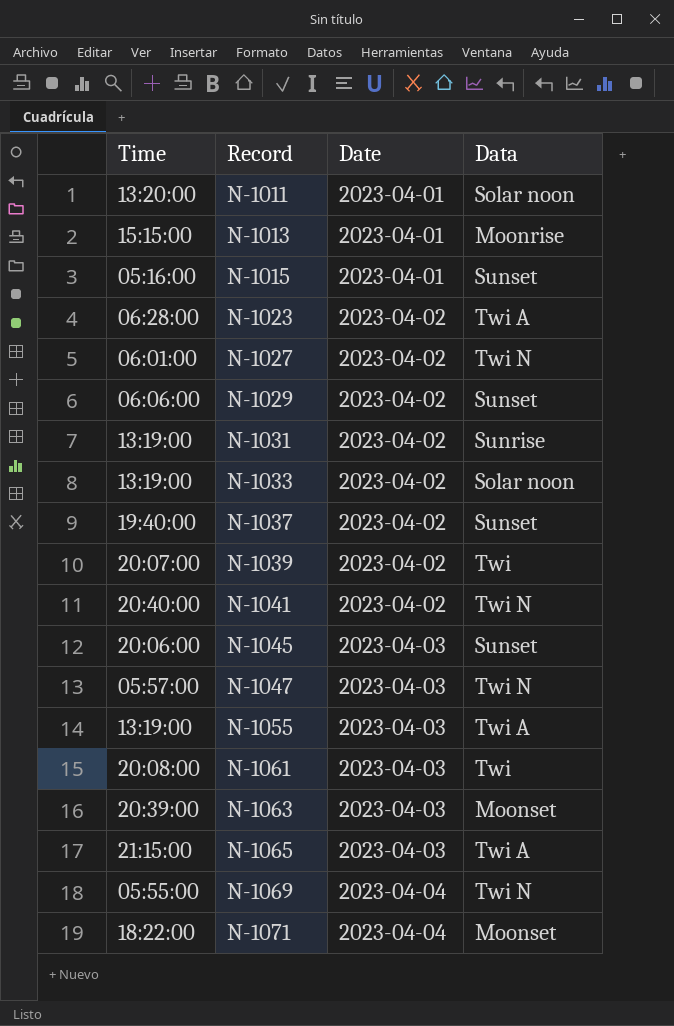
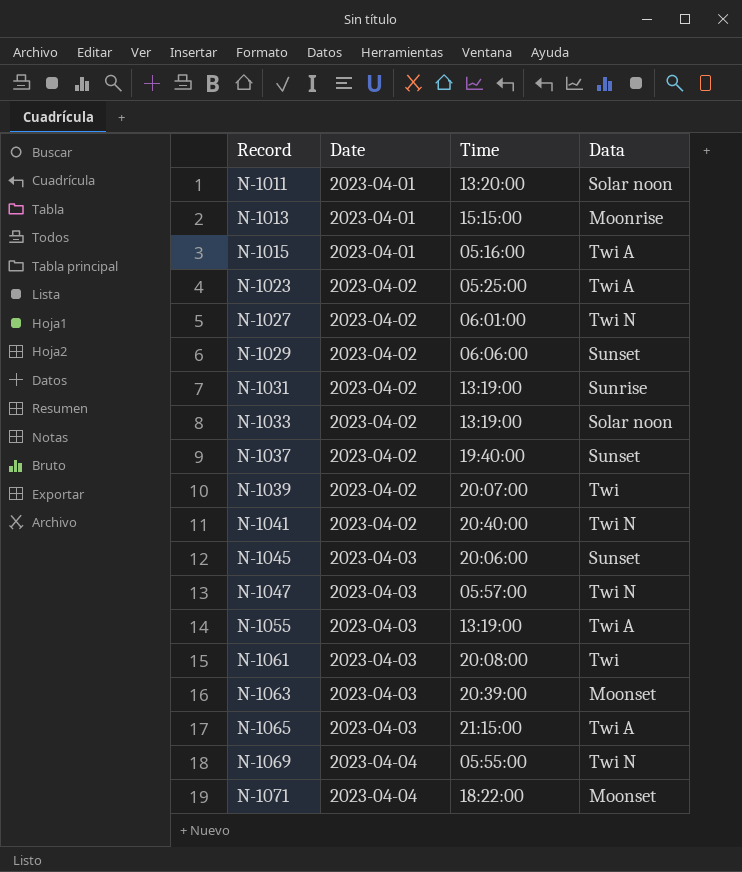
column Time | position: 1 -> 3
N-1015 | Data: Sunset -> Twi A
N-1023 | Time: 06:28:00 -> 05:25:00

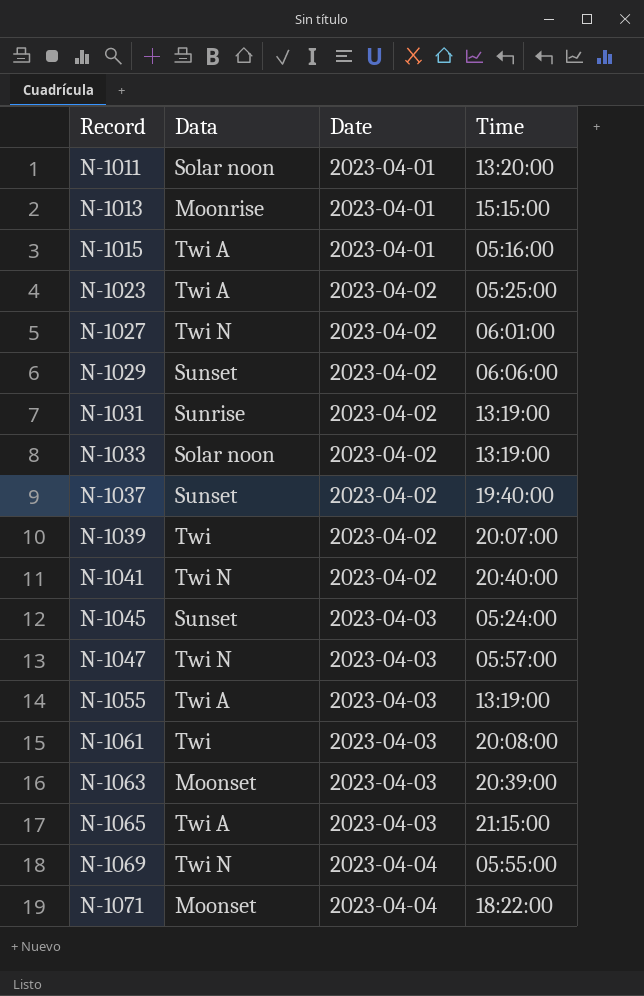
column Data | position: 4 -> 2
N-1045 | Time: 20:06:00 -> 05:24:00

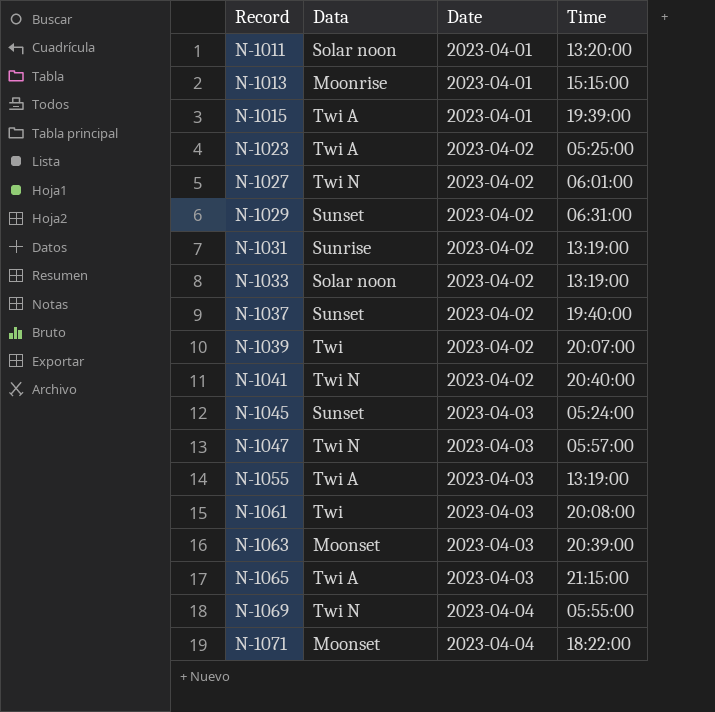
N-1015 | Time: 05:16:00 -> 19:39:00
N-1029 | Time: 06:06:00 -> 06:31:00

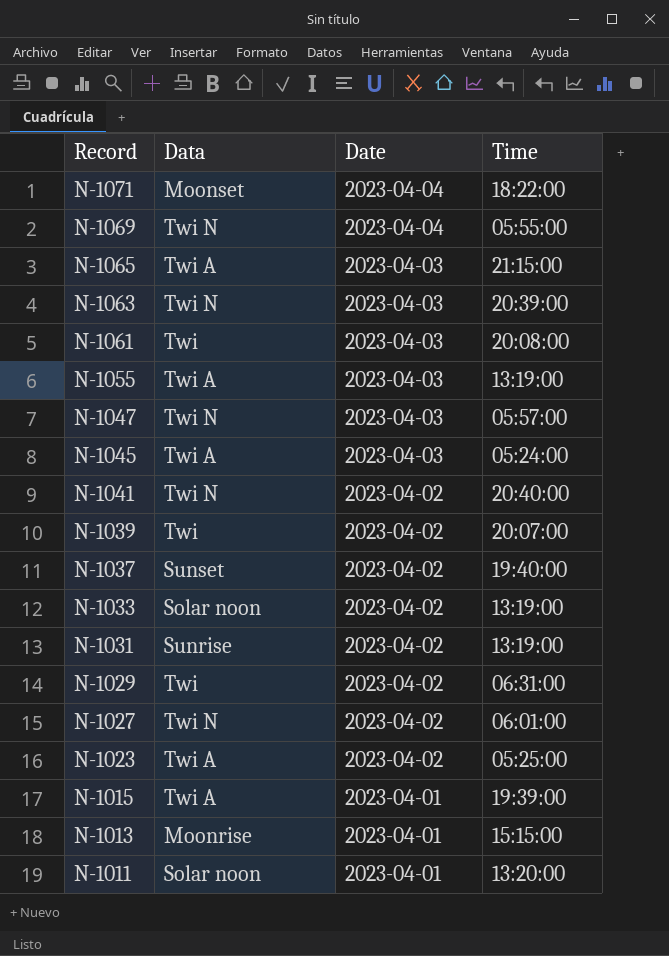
row order: Record ascending -> Record descending
N-1063 | Data: Moonset -> Twi N
N-1045 | Data: Sunset -> Twi A
N-1029 | Data: Sunset -> Twi

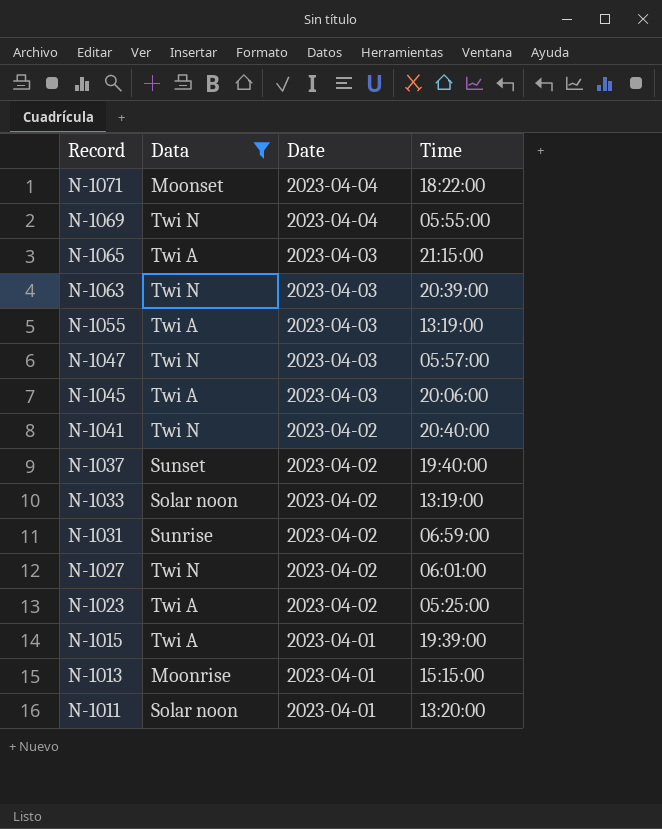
filter: none -> Data != Twi
N-1045 | Time: 05:24:00 -> 20:06:00
N-1031 | Time: 13:19:00 -> 06:59:00

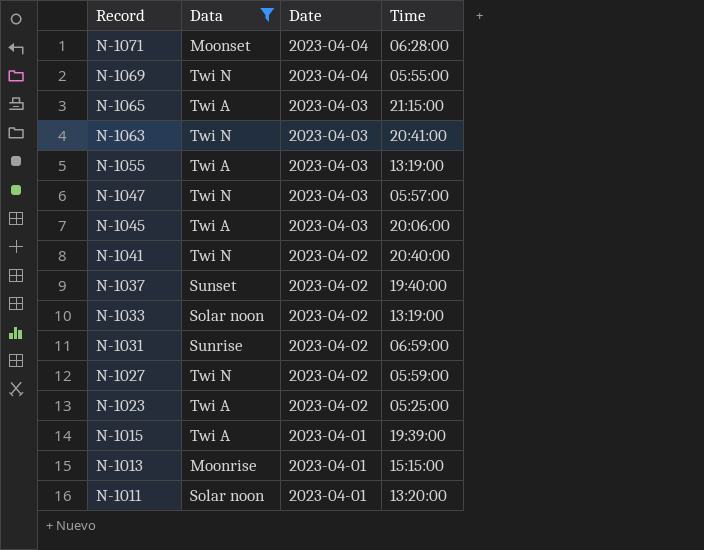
N-1071 | Time: 18:22:00 -> 06:28:00
N-1063 | Time: 20:39:00 -> 20:41:00
N-1027 | Time: 06:01:00 -> 05:59:00

